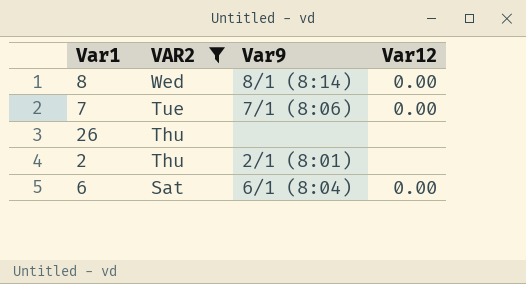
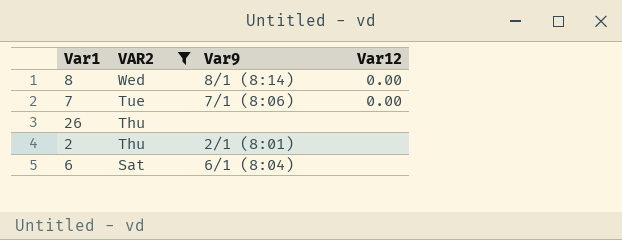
6 | Var12: 0.00 -> none

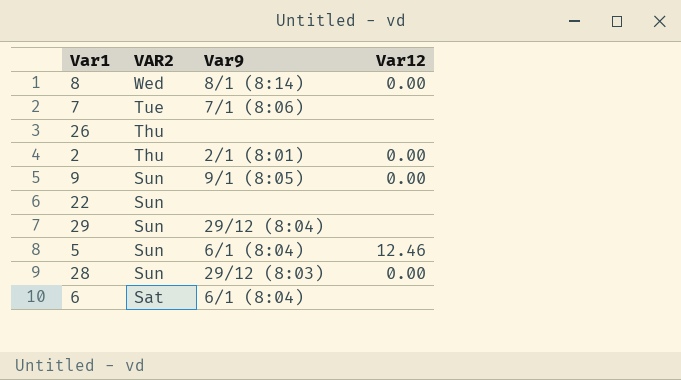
filter: VAR2 != Sun -> none
7 | Var12: 0.00 -> none
2 | Var12: none -> 0.00

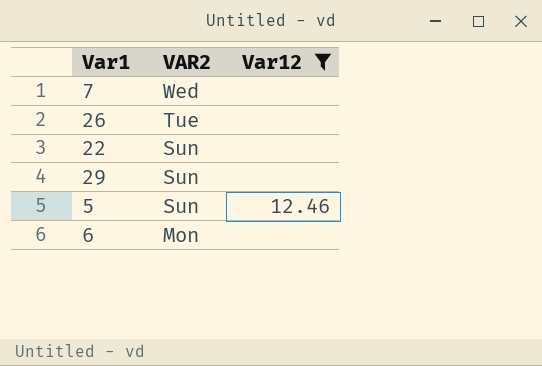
filter: none -> Var12 != 0.00
column Var9 | position: 3 -> none
7 | VAR2: Tue -> Wed
26 | VAR2: Thu -> Tue
6 | VAR2: Sat -> Mon

